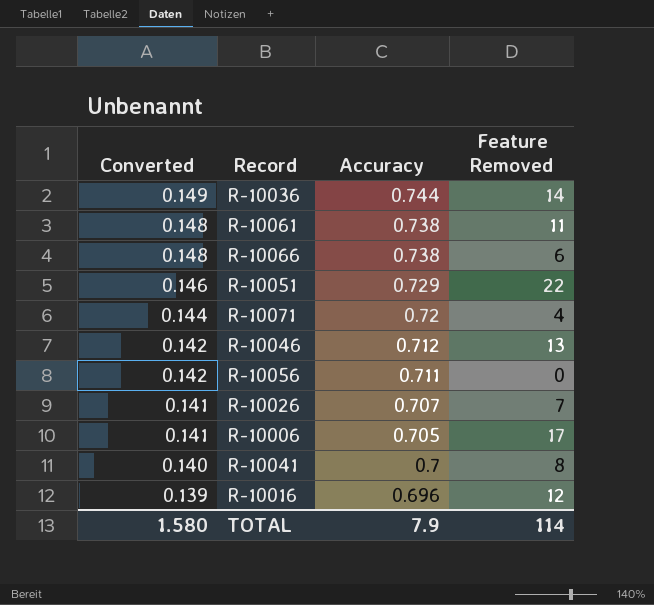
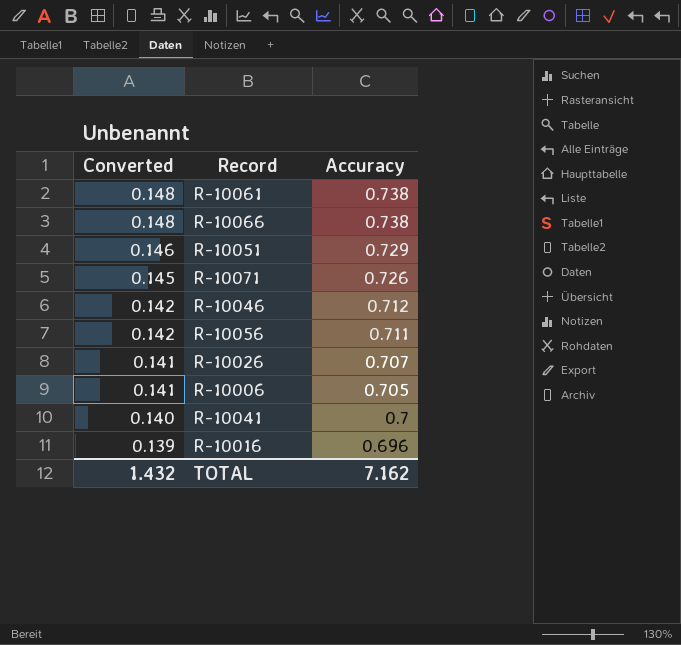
column Feature Removed | position: 4 -> none
row R-10036: 0.149 | 0.744 | 14 -> none
R-10071 | Converted: 0.144 -> 0.145
R-10071 | Accuracy: 0.72 -> 0.726
TOTAL | Converted: 1.580 -> 1.432
TOTAL | Accuracy: 7.9 -> 7.162

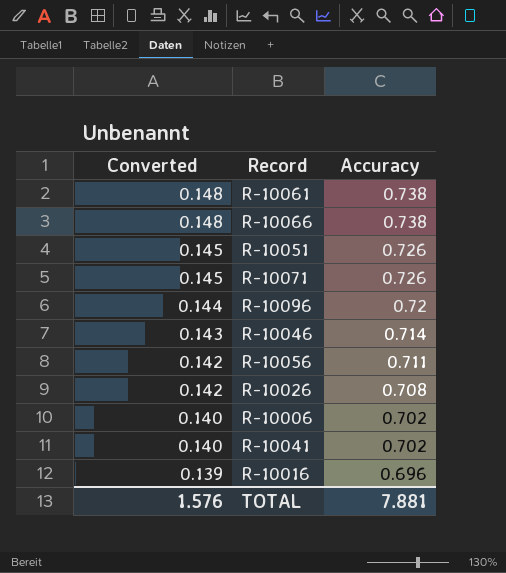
R-10051 | Converted: 0.146 -> 0.145
R-10051 | Accuracy: 0.729 -> 0.726
row R-10096: none -> 0.144 | 0.72
R-10046 | Converted: 0.142 -> 0.143
R-10046 | Accuracy: 0.712 -> 0.714
R-10026 | Converted: 0.141 -> 0.142
R-10026 | Accuracy: 0.707 -> 0.708
R-10006 | Converted: 0.141 -> 0.140
R-10006 | Accuracy: 0.705 -> 0.702
R-10041 | Accuracy: 0.7 -> 0.702
TOTAL | Converted: 1.432 -> 1.576
TOTAL | Accuracy: 7.162 -> 7.881

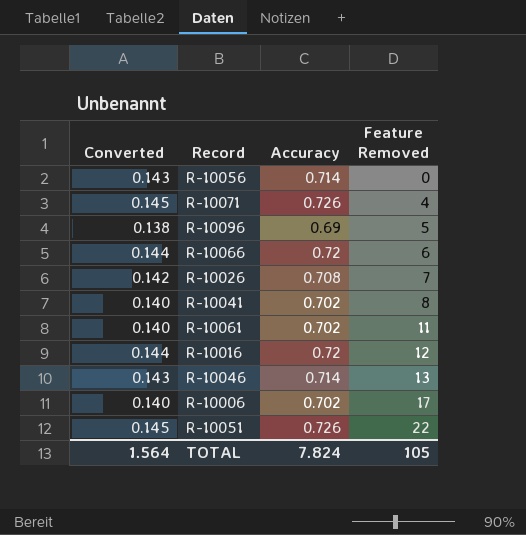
row order: Converted descending -> Feature Removed ascending
column Feature Removed | position: none -> 4
R-10056 | Converted: 0.142 -> 0.143
R-10056 | Accuracy: 0.711 -> 0.714
R-10096 | Converted: 0.144 -> 0.138
R-10096 | Accuracy: 0.72 -> 0.69
R-10066 | Converted: 0.148 -> 0.144
R-10066 | Accuracy: 0.738 -> 0.72
R-10061 | Converted: 0.148 -> 0.140
R-10061 | Accuracy: 0.738 -> 0.702
R-10016 | Converted: 0.139 -> 0.144
R-10016 | Accuracy: 0.696 -> 0.72
TOTAL | Converted: 1.576 -> 1.564
TOTAL | Accuracy: 7.881 -> 7.824

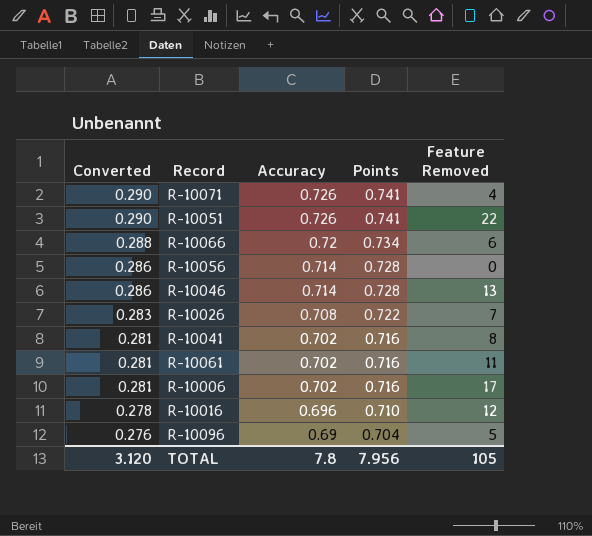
row order: Feature Removed ascending -> Converted descending
column Converted | formula: [Accuracy] * 0.2 -> [Accuracy] * 0.4
column Points | formula: none -> [Accuracy] * 1.02
R-10016 | Accuracy: 0.72 -> 0.696
TOTAL | Converted: 1.564 -> 3.120
TOTAL | Accuracy: 7.824 -> 7.8

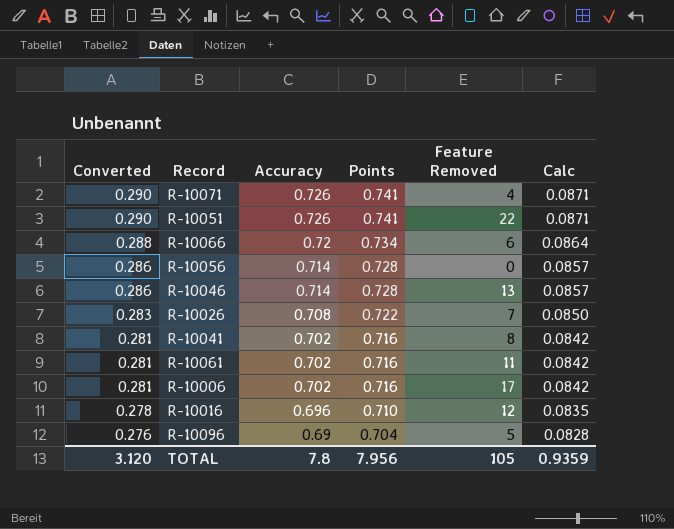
column Calc | formula: none -> [Accuracy] * 0.12

